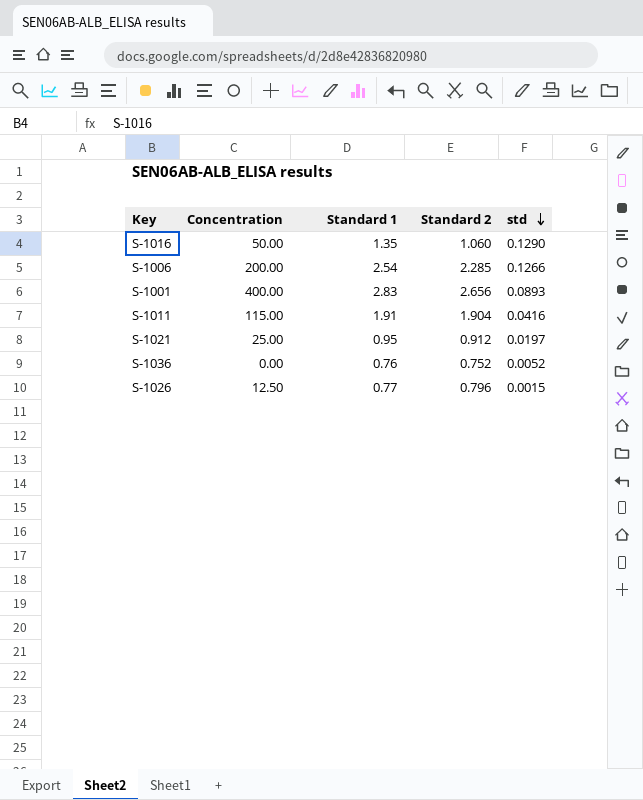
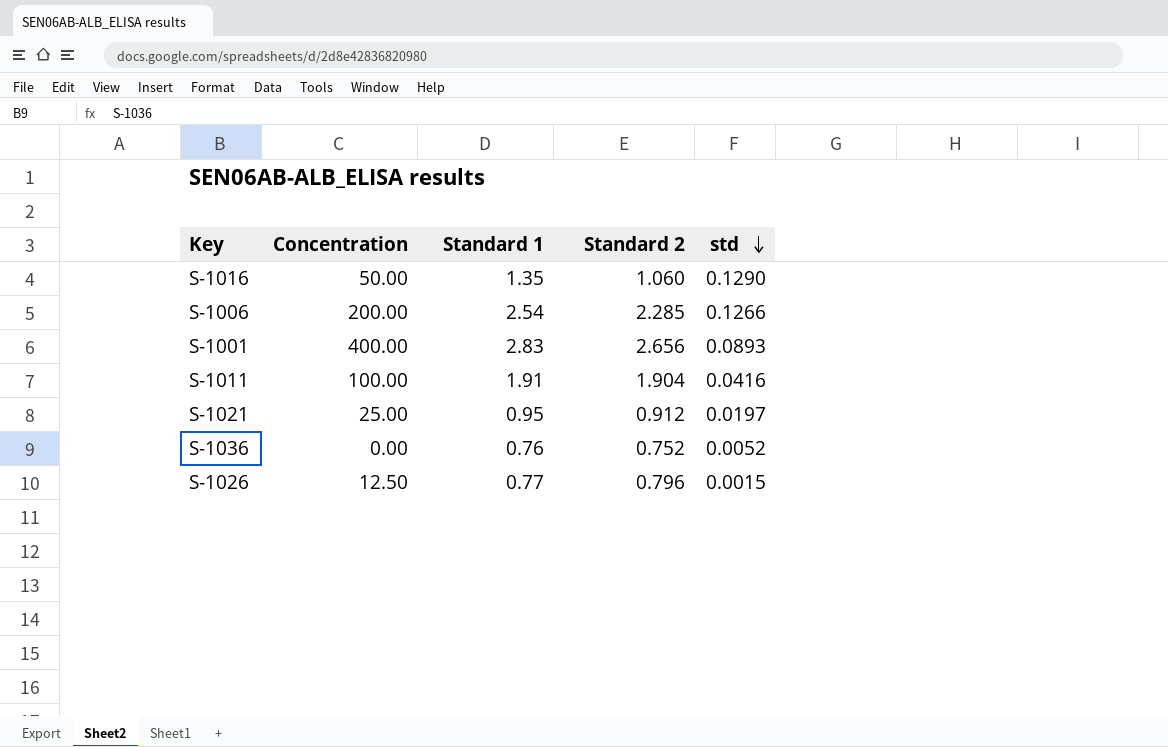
S-1011 | Concentration: 115.00 -> 100.00

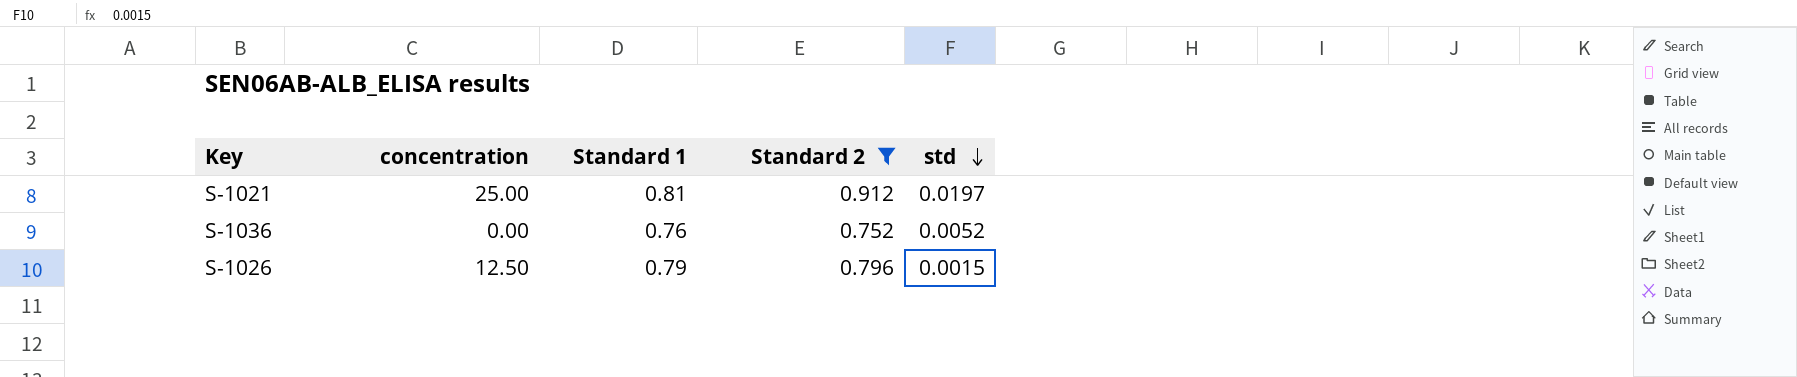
filter: none -> Standard 2 <= 0.912
column name: Concentration -> concentration
S-1021 | Standard 1: 0.95 -> 0.81
S-1026 | Standard 1: 0.77 -> 0.79

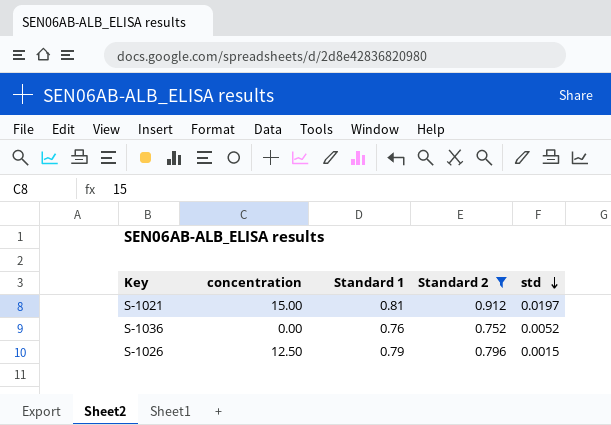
S-1021 | concentration: 25.00 -> 15.00

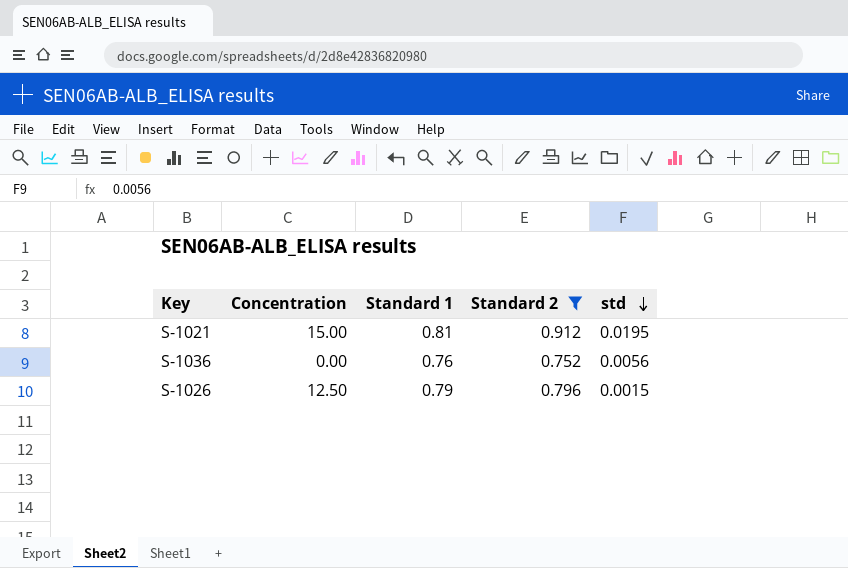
column name: concentration -> Concentration
S-1021 | std: 0.0197 -> 0.0195
S-1036 | std: 0.0052 -> 0.0056

